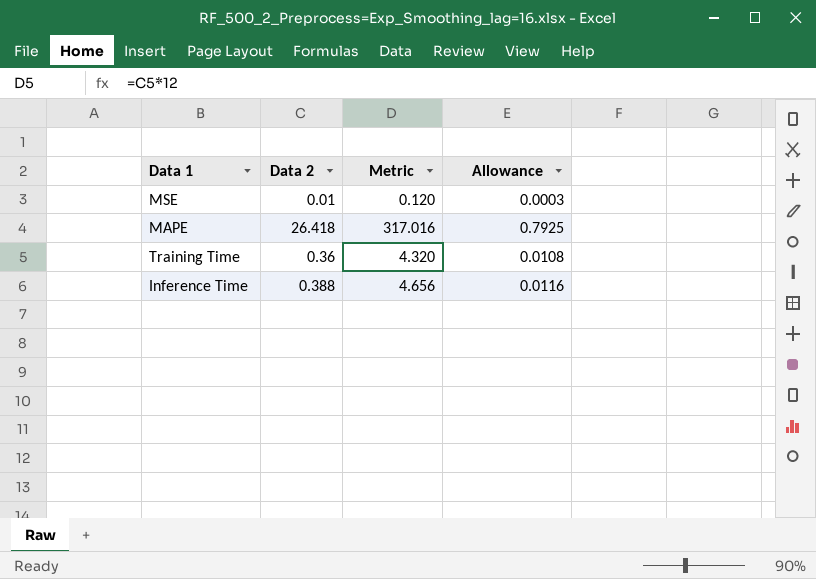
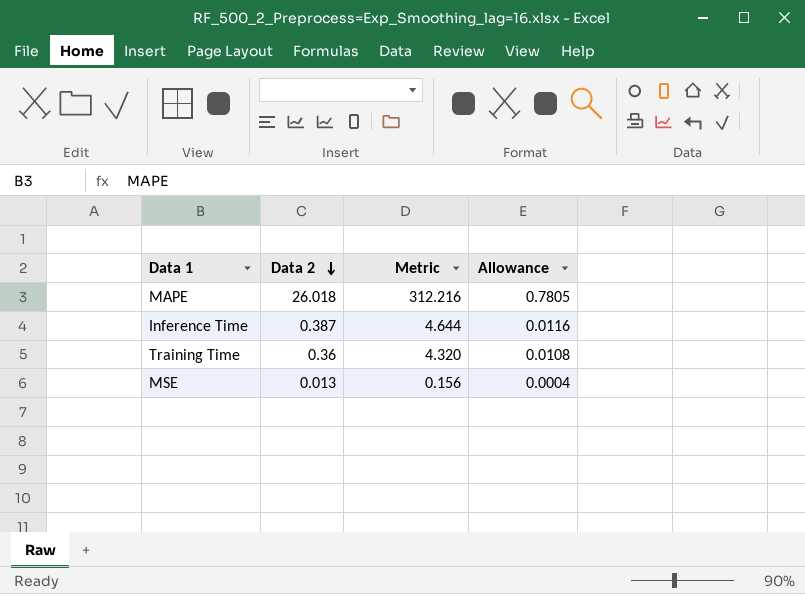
row order: none -> Data 2 descending
MAPE | Data 2: 26.418 -> 26.018
MAPE | Metric: 317.016 -> 312.216
MAPE | Allowance: 0.7925 -> 0.7805
Inference Time | Data 2: 0.388 -> 0.387
Inference Time | Metric: 4.656 -> 4.644
MSE | Data 2: 0.01 -> 0.013
MSE | Metric: 0.120 -> 0.156
MSE | Allowance: 0.0003 -> 0.0004

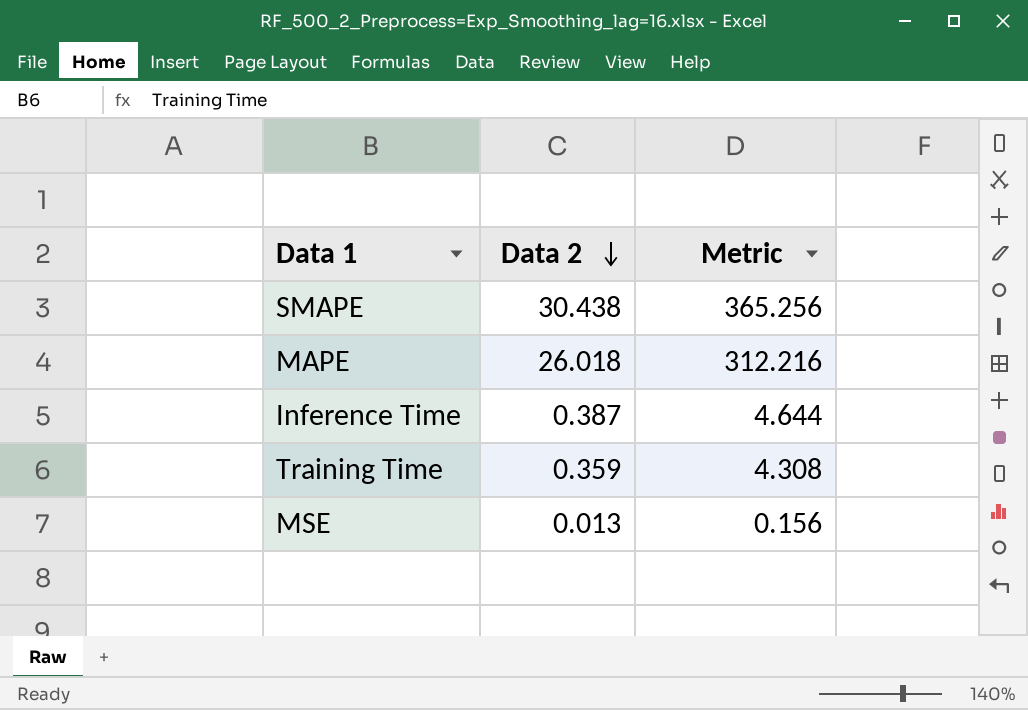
column Allowance | formula: [Data 2] * 0.03 -> none
row SMAPE: none -> 30.438 | 365.256
Training Time | Data 2: 0.36 -> 0.359
Training Time | Metric: 4.320 -> 4.308

